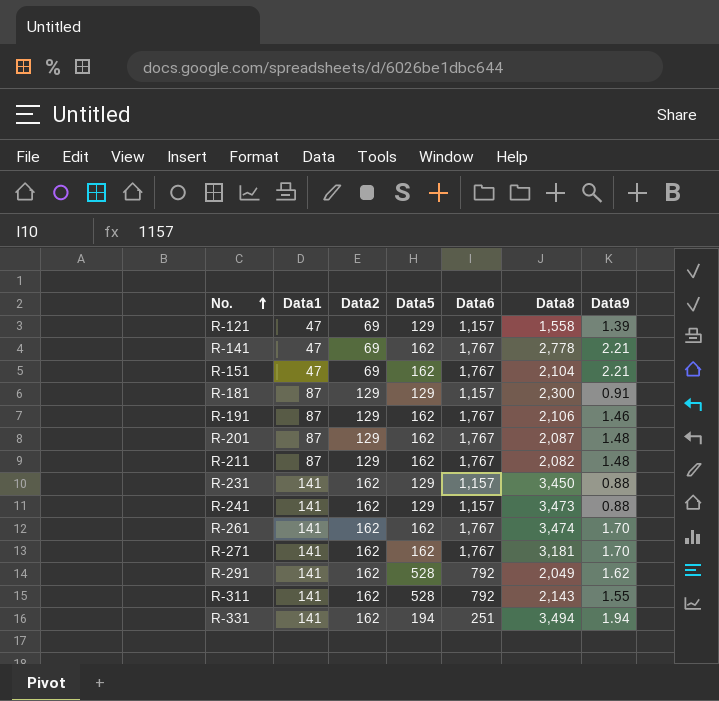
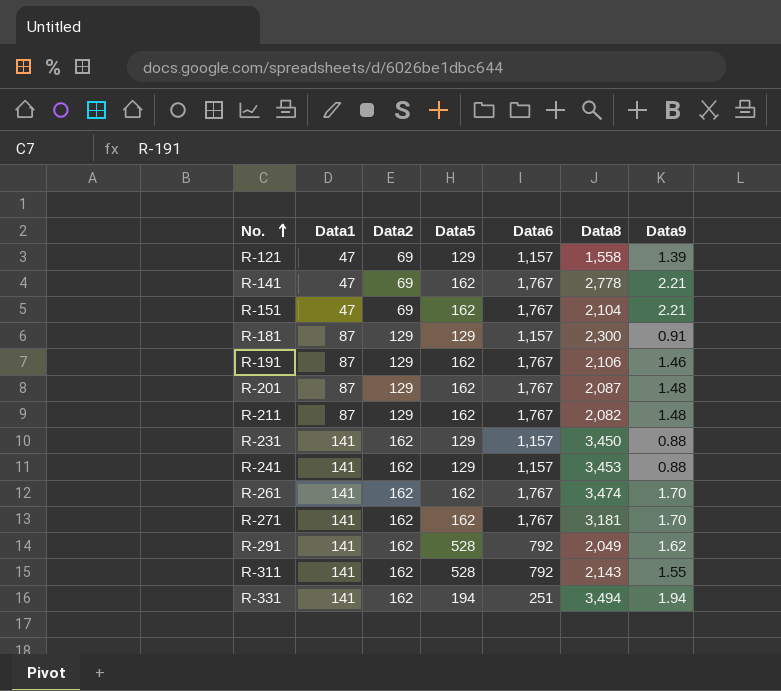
R-241 | Data8: 3,473 -> 3,453

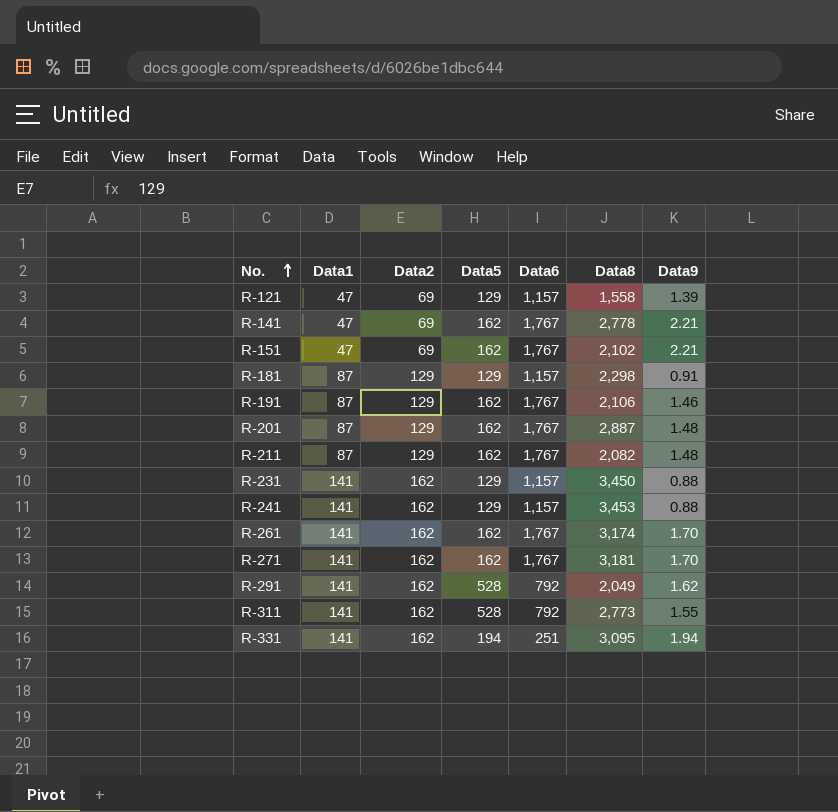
R-151 | Data8: 2,104 -> 2,102
R-181 | Data8: 2,300 -> 2,298
R-201 | Data8: 2,087 -> 2,887
R-261 | Data8: 3,474 -> 3,174
R-311 | Data8: 2,143 -> 2,773
R-331 | Data8: 3,494 -> 3,095

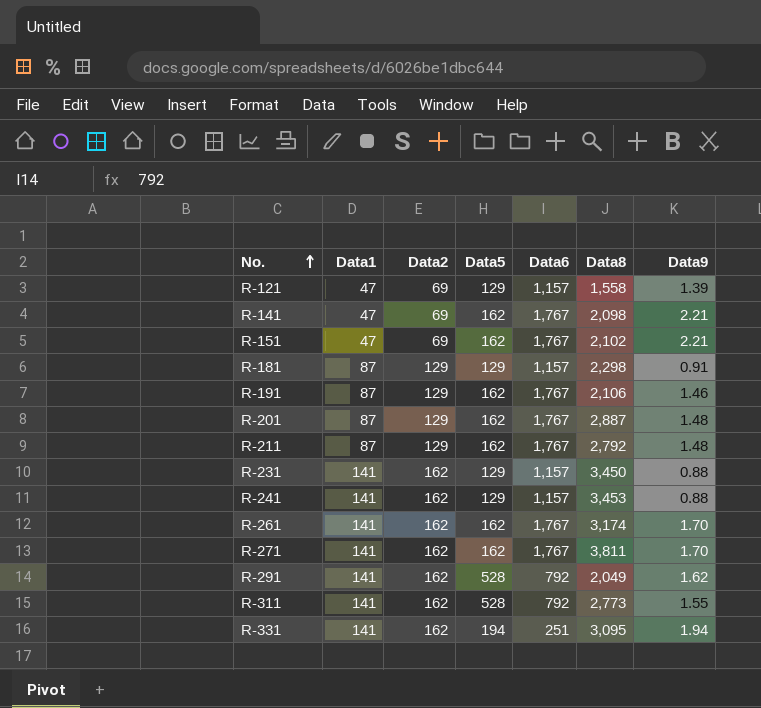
R-141 | Data8: 2,778 -> 2,098
R-211 | Data8: 2,082 -> 2,792
R-271 | Data8: 3,181 -> 3,811

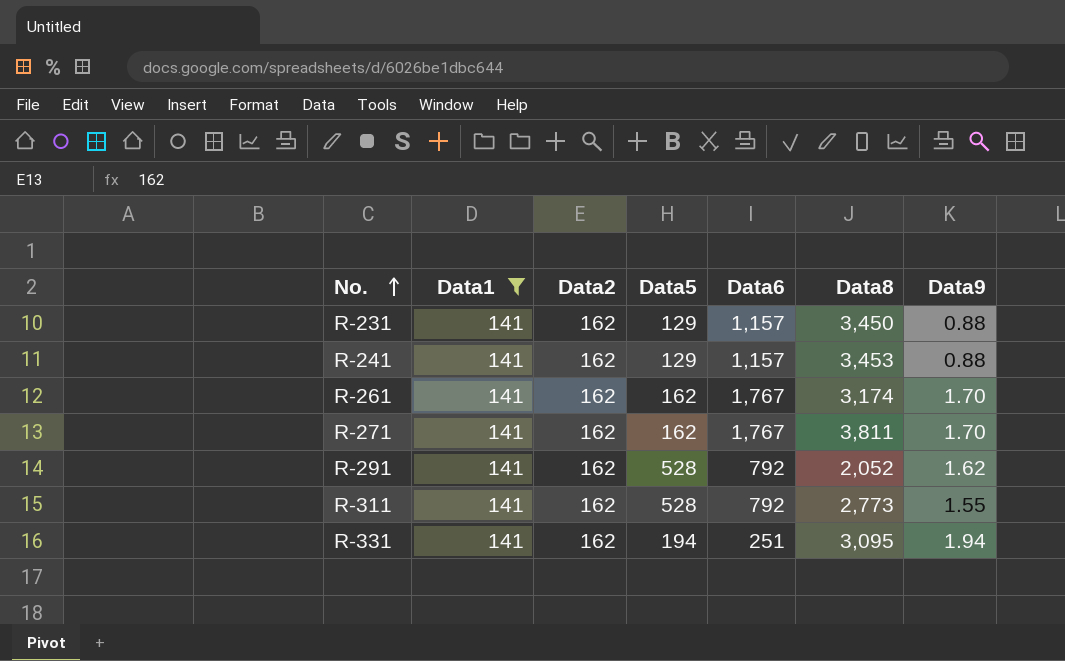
filter: none -> Data1 = 141
R-291 | Data8: 2,049 -> 2,052

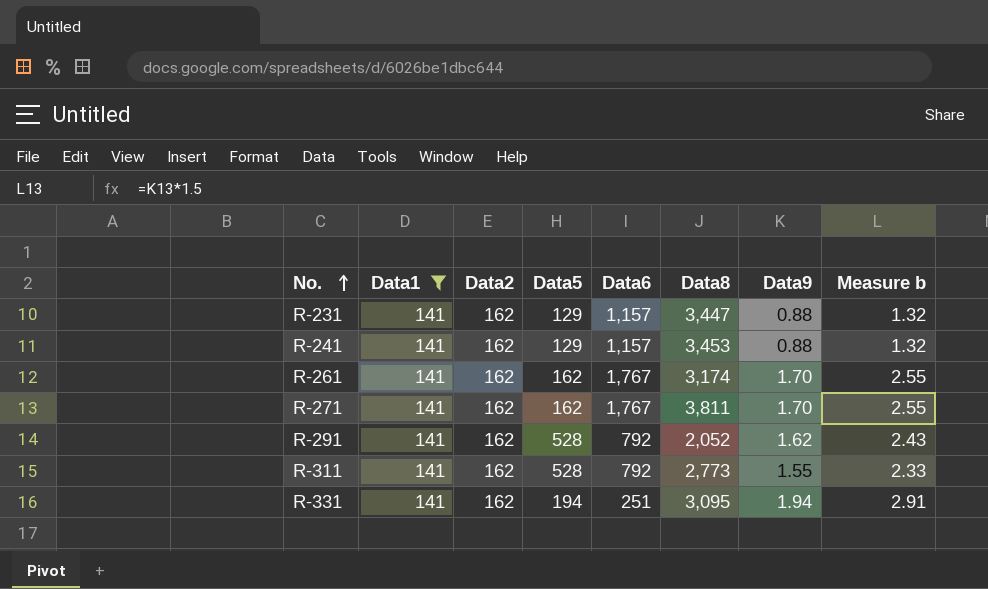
column Measure b | formula: none -> [Data9] * 1.5
R-231 | Data8: 3,450 -> 3,447

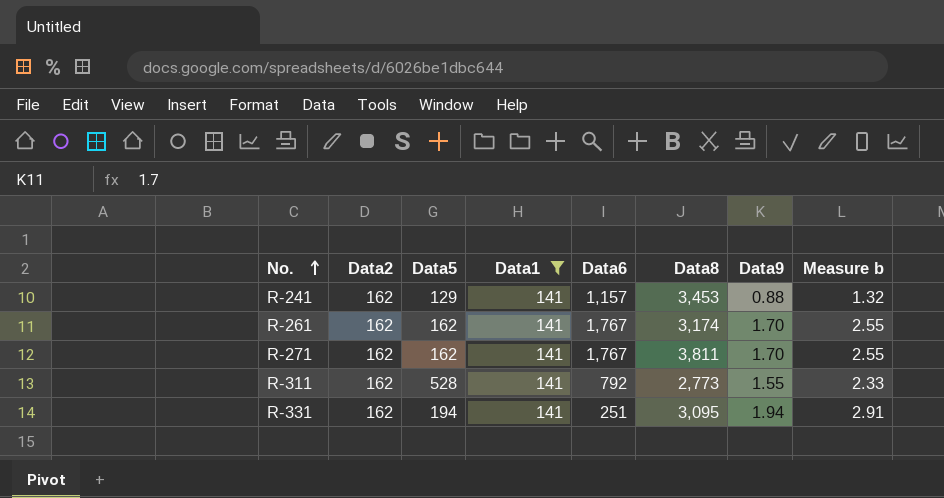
column Data1 | position: 2 -> 4
row R-231: 141 | 162 | 129 | 1,157 | 3,447 | 0.88 | 1.32 -> none
row R-291: 141 | 162 | 528 | 792 | 2,052 | 1.62 | 2.43 -> none

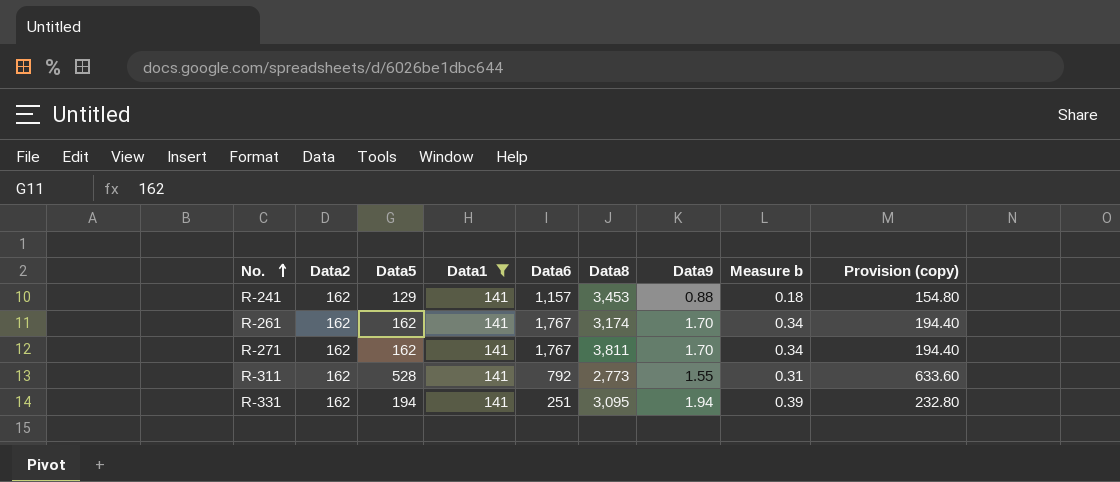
column Measure b | formula: [Data9] * 1.5 -> [Data9] * 0.2
column Provision (copy) | formula: none -> [Data5] * 1.2

